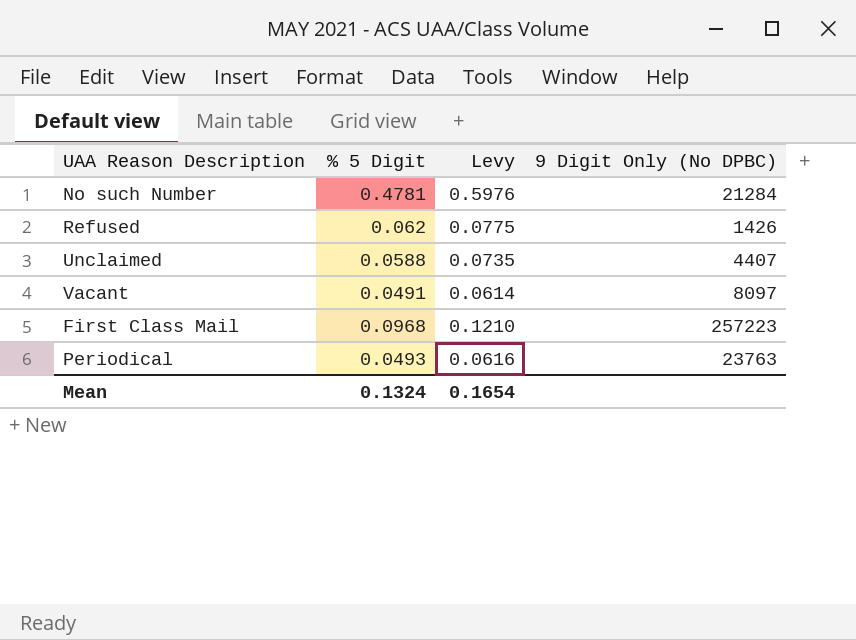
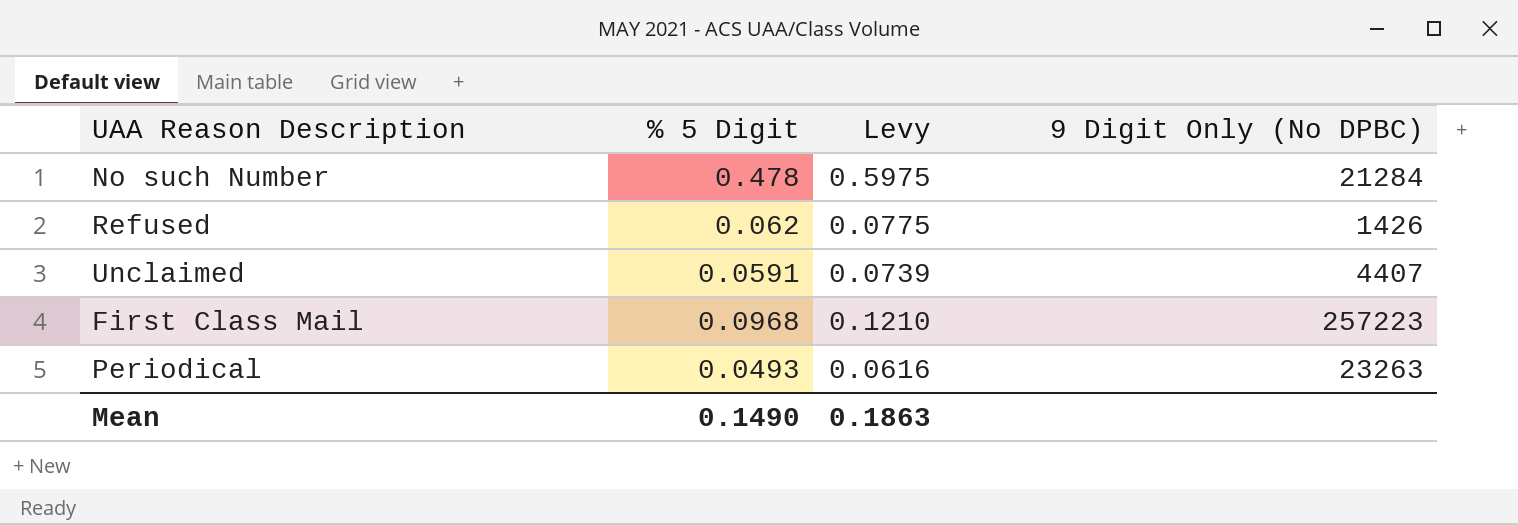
row Vacant: 0.0491 | 0.0614 | 8097 -> none
No such Number | % 5 Digit: 0.4781 -> 0.478
No such Number | Levy: 0.5976 -> 0.5975
Unclaimed | % 5 Digit: 0.0588 -> 0.0591
Unclaimed | Levy: 0.0735 -> 0.0739
Periodical | 9 Digit Only (No DPBC): 23763 -> 23263
Mean | % 5 Digit: 0.1324 -> 0.1490
Mean | Levy: 0.1654 -> 0.1863

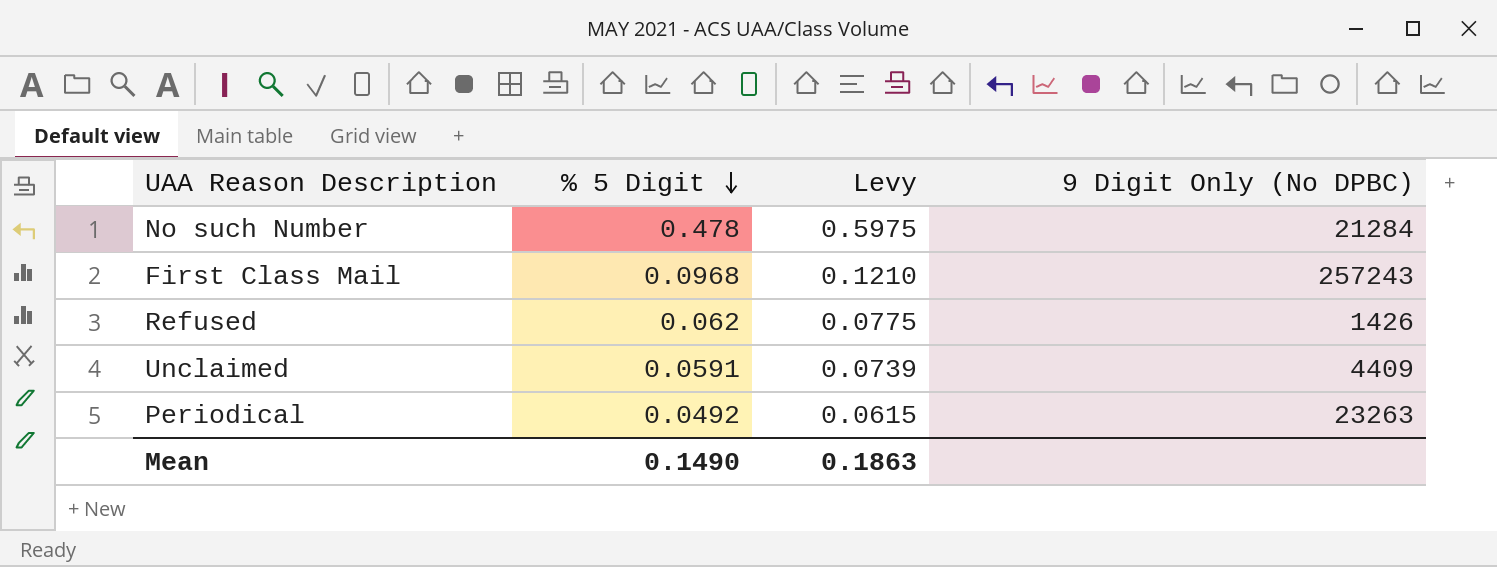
row order: none -> % 5 Digit descending
First Class Mail | 9 Digit Only (No DPBC): 257223 -> 257243
Unclaimed | 9 Digit Only (No DPBC): 4407 -> 4409
Periodical | % 5 Digit: 0.0493 -> 0.0492
Periodical | Levy: 0.0616 -> 0.0615

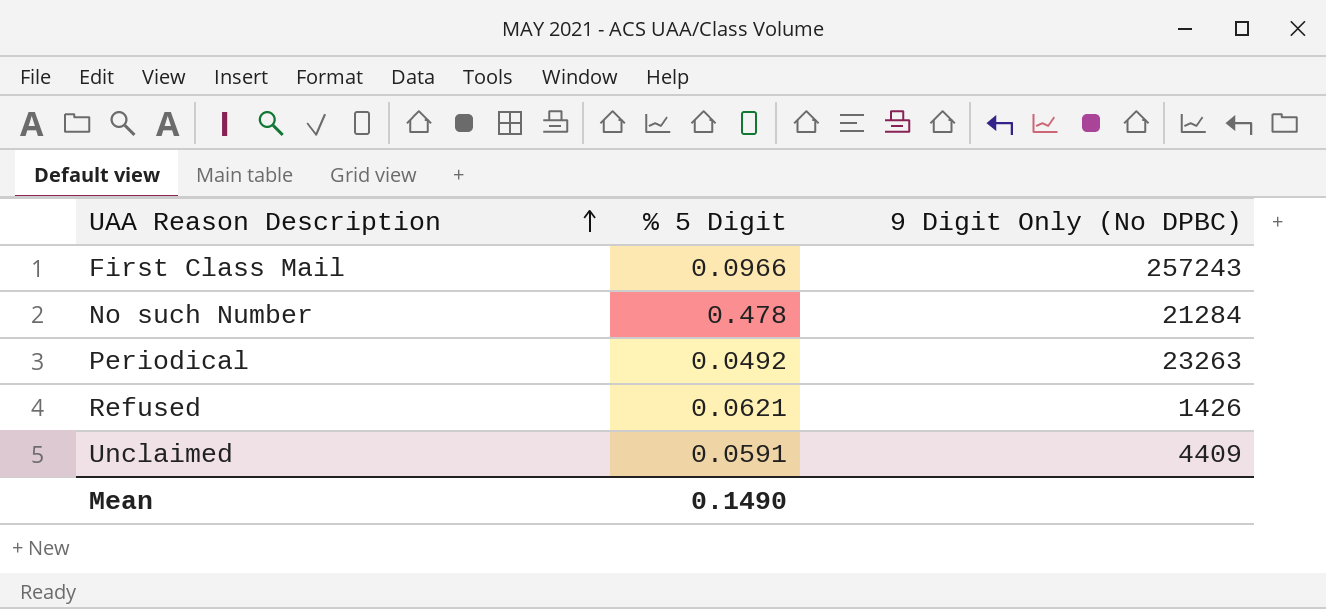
row order: % 5 Digit descending -> UAA Reason Description ascending
column Levy | formula: [% 5 Digit] * 1.25 -> none
First Class Mail | % 5 Digit: 0.0968 -> 0.0966
Refused | % 5 Digit: 0.062 -> 0.0621

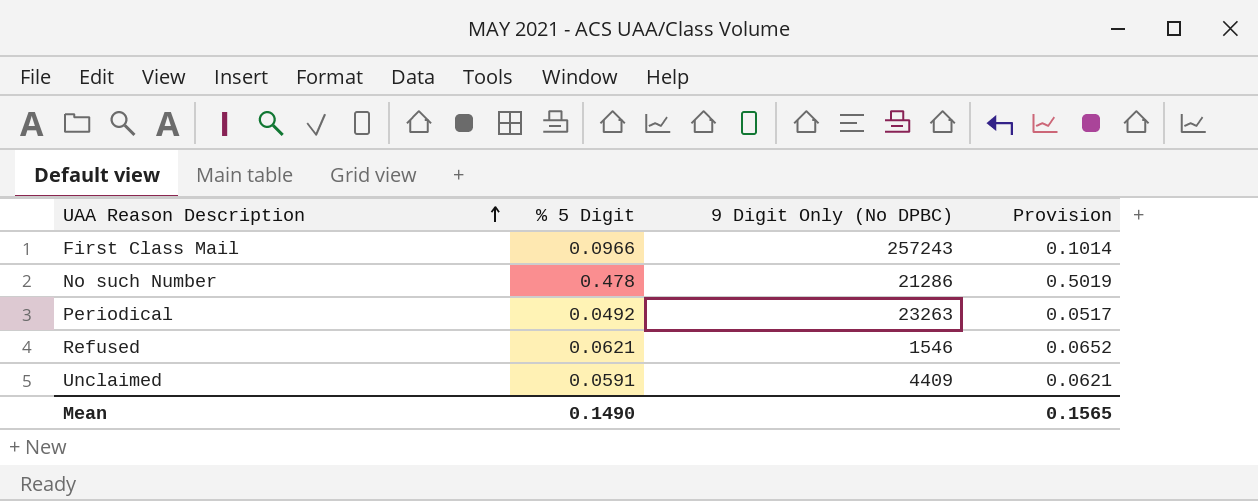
column Provision | formula: none -> [% 5 Digit] * 1.05
No such Number | 9 Digit Only (No DPBC): 21284 -> 21286
Refused | 9 Digit Only (No DPBC): 1426 -> 1546

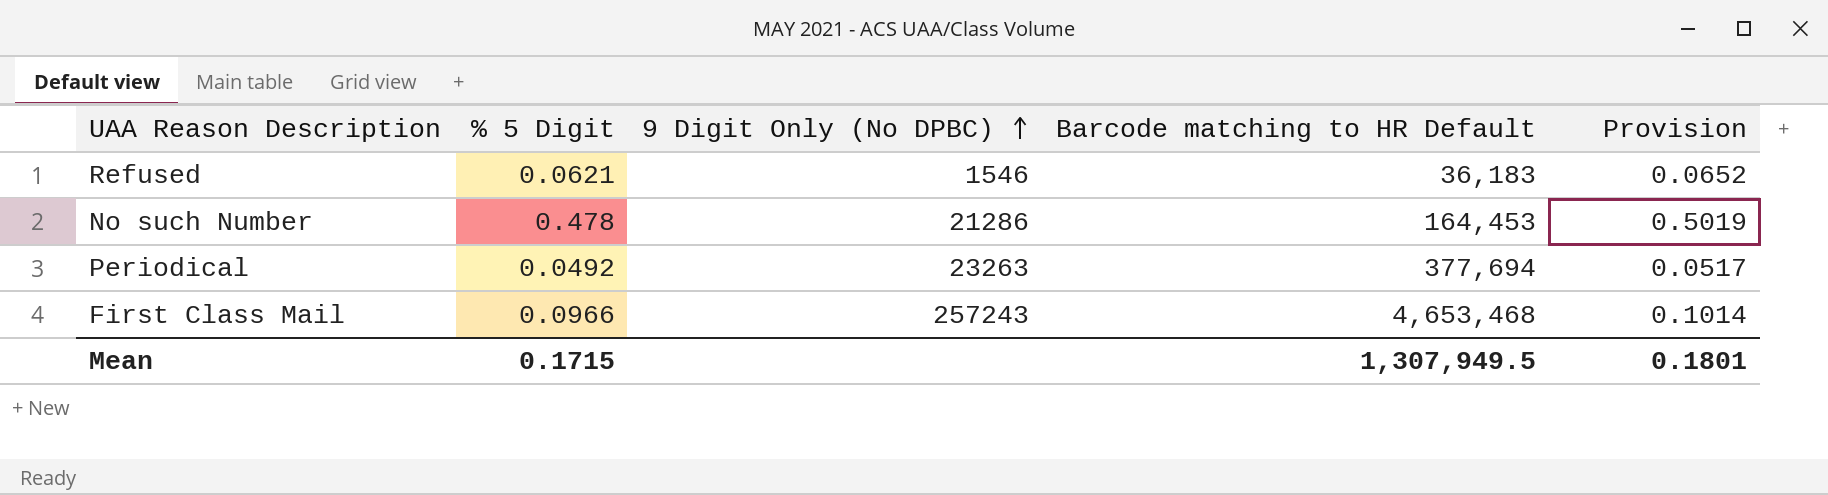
row order: UAA Reason Description ascending -> 9 Digit Only (No DPBC) ascending
column Barcode matching to HR Default | position: none -> 4
row Unclaimed: 0.0591 | 4409 | 0.0621 -> none
Mean | % 5 Digit: 0.1490 -> 0.1715
Mean | Provision: 0.1565 -> 0.1801

